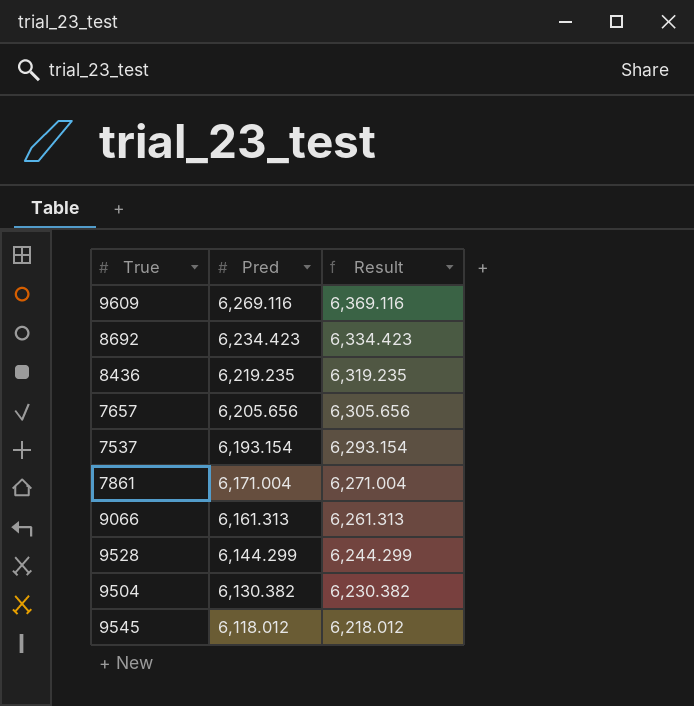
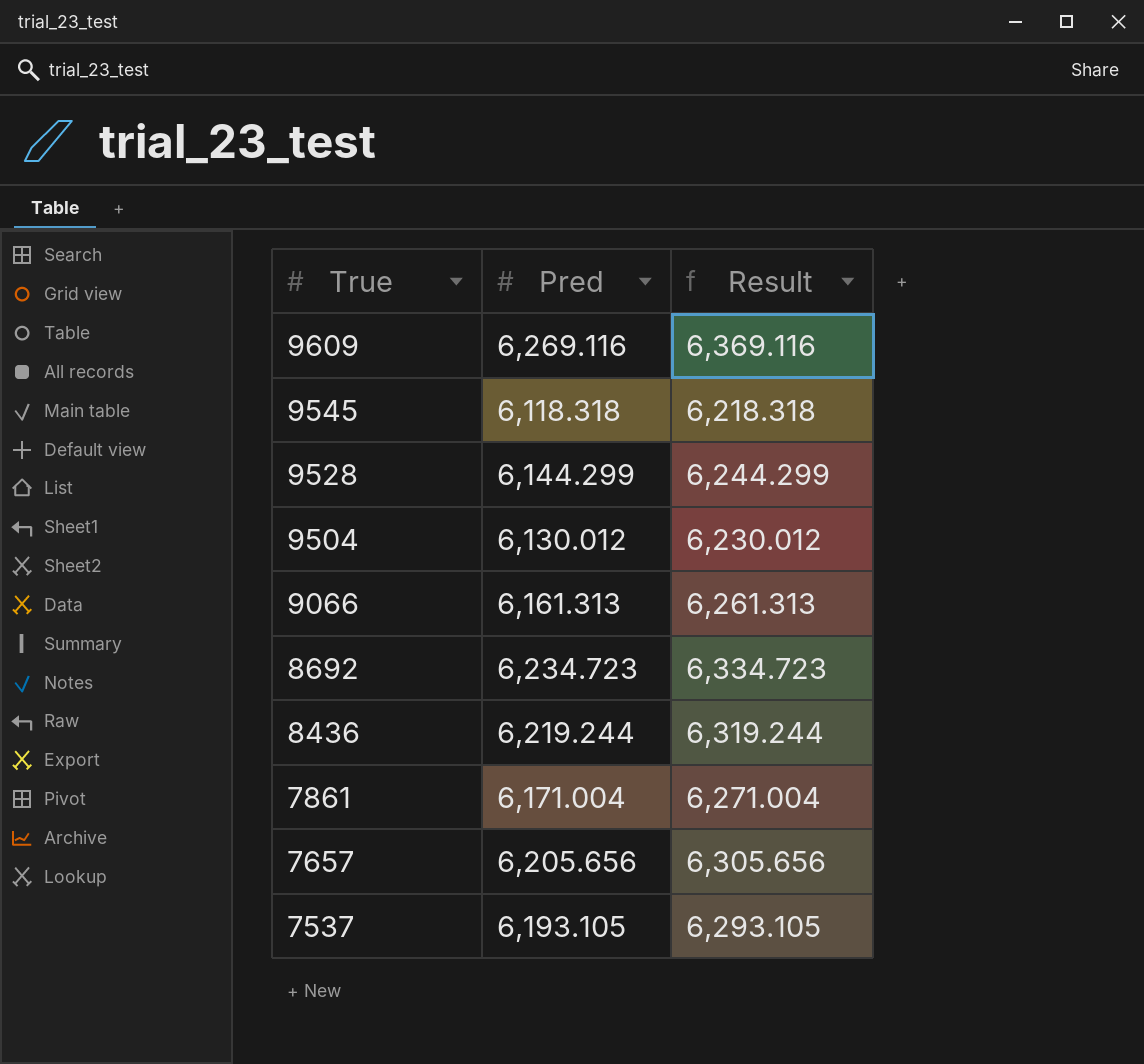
row order: Pred descending -> True descending
9545 | Pred: 6,118.012 -> 6,118.318
9545 | Result: 6,218.012 -> 6,218.318
9504 | Pred: 6,130.382 -> 6,130.012
9504 | Result: 6,230.382 -> 6,230.012
8692 | Pred: 6,234.423 -> 6,234.723
8692 | Result: 6,334.423 -> 6,334.723
8436 | Pred: 6,219.235 -> 6,219.244
8436 | Result: 6,319.235 -> 6,319.244
7537 | Pred: 6,193.154 -> 6,193.105
7537 | Result: 6,293.154 -> 6,293.105

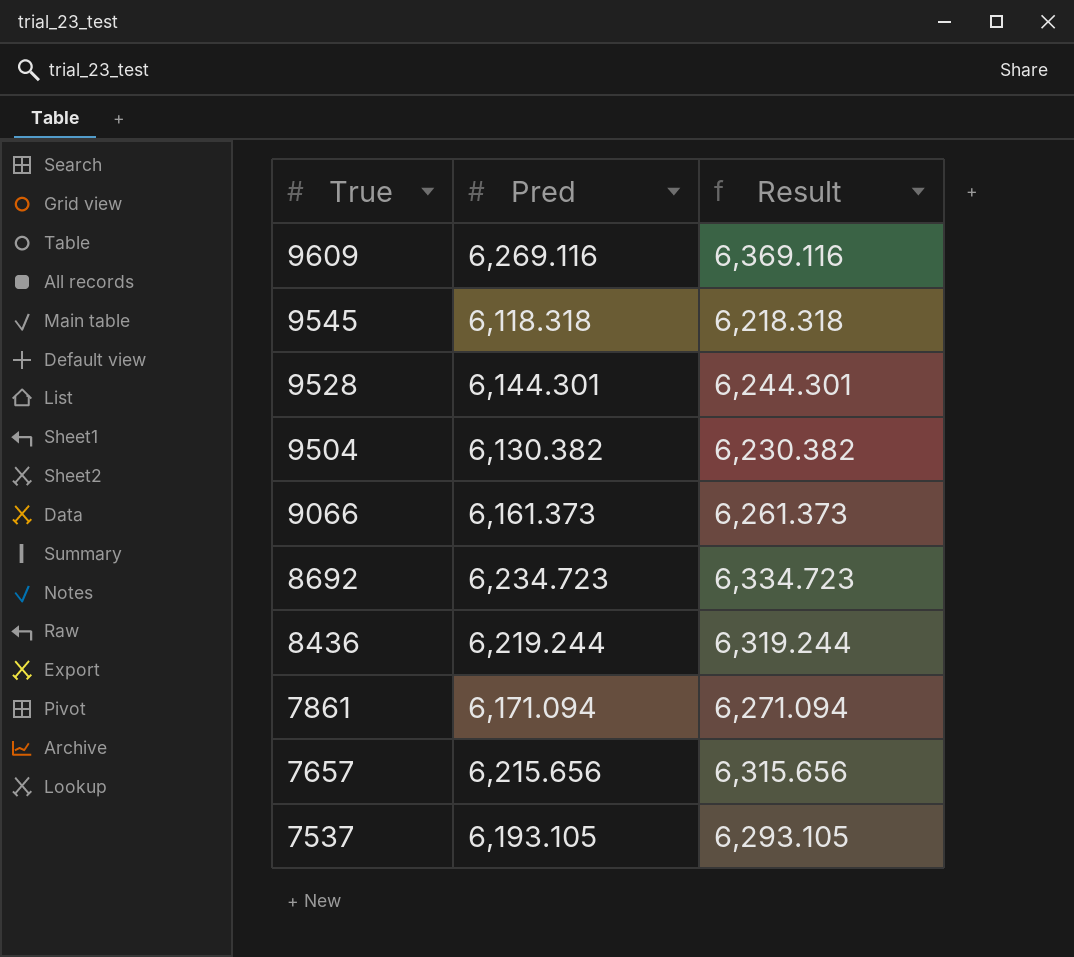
9528 | Pred: 6,144.299 -> 6,144.301
9528 | Result: 6,244.299 -> 6,244.301
9504 | Pred: 6,130.012 -> 6,130.382
9504 | Result: 6,230.012 -> 6,230.382
9066 | Pred: 6,161.313 -> 6,161.373
9066 | Result: 6,261.313 -> 6,261.373
7861 | Pred: 6,171.004 -> 6,171.094
7861 | Result: 6,271.004 -> 6,271.094
7657 | Pred: 6,205.656 -> 6,215.656
7657 | Result: 6,305.656 -> 6,315.656

